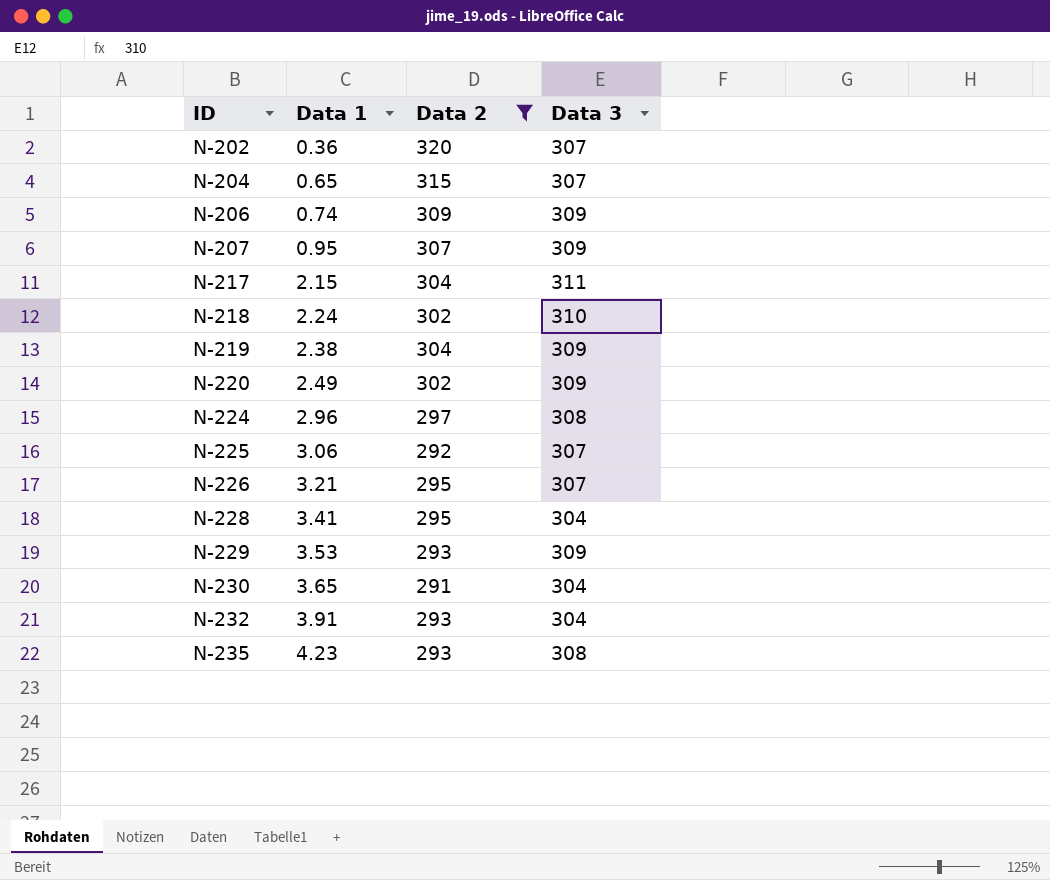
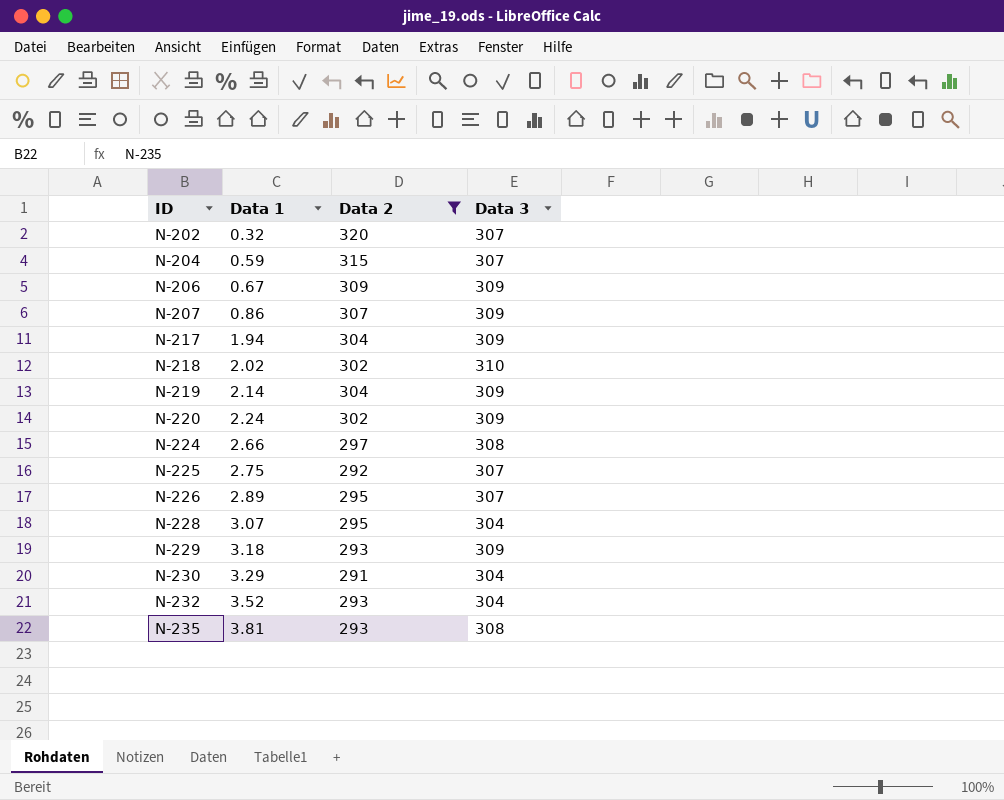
N-202 | Data 1: 0.36 -> 0.32
N-204 | Data 1: 0.65 -> 0.59
N-206 | Data 1: 0.74 -> 0.67
N-207 | Data 1: 0.95 -> 0.86
N-217 | Data 1: 2.15 -> 1.94
N-217 | Data 3: 311 -> 309
N-218 | Data 1: 2.24 -> 2.02
N-219 | Data 1: 2.38 -> 2.14
N-220 | Data 1: 2.49 -> 2.24
N-224 | Data 1: 2.96 -> 2.66
N-225 | Data 1: 3.06 -> 2.75
N-226 | Data 1: 3.21 -> 2.89
N-228 | Data 1: 3.41 -> 3.07
N-229 | Data 1: 3.53 -> 3.18
N-230 | Data 1: 3.65 -> 3.29
N-232 | Data 1: 3.91 -> 3.52
N-235 | Data 1: 4.23 -> 3.81

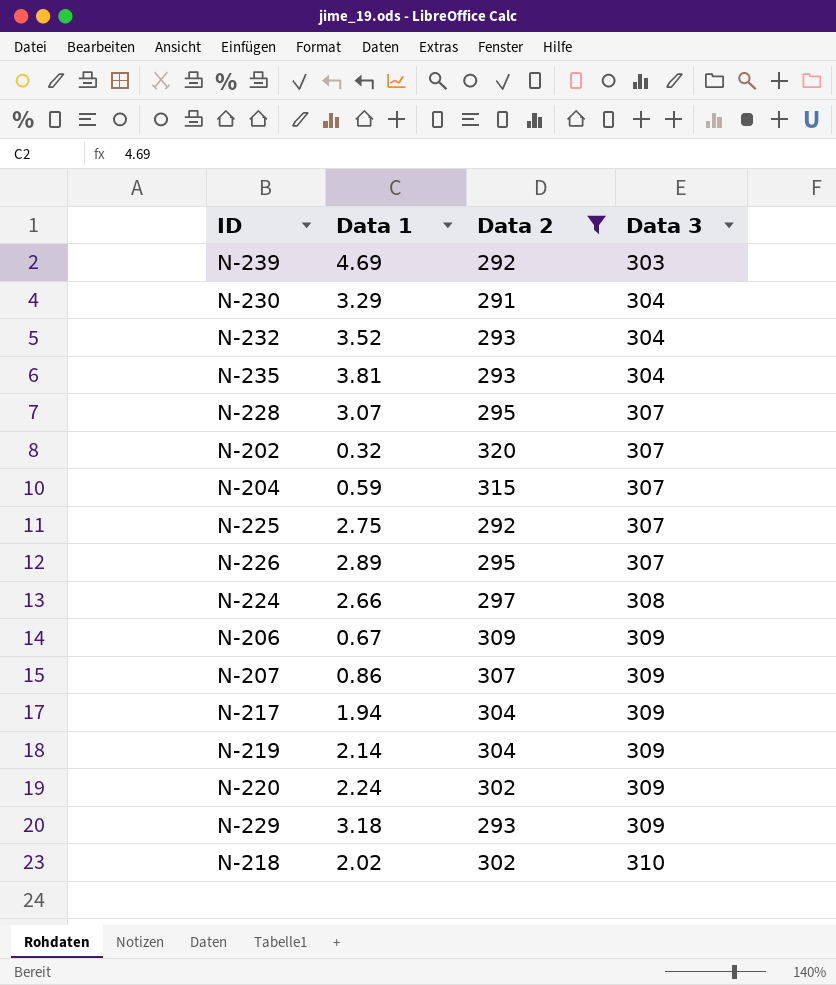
row order: ID ascending -> Data 3 ascending
row N-239: none -> 4.69 | 292 | 303
N-235 | Data 3: 308 -> 304
N-228 | Data 3: 304 -> 307

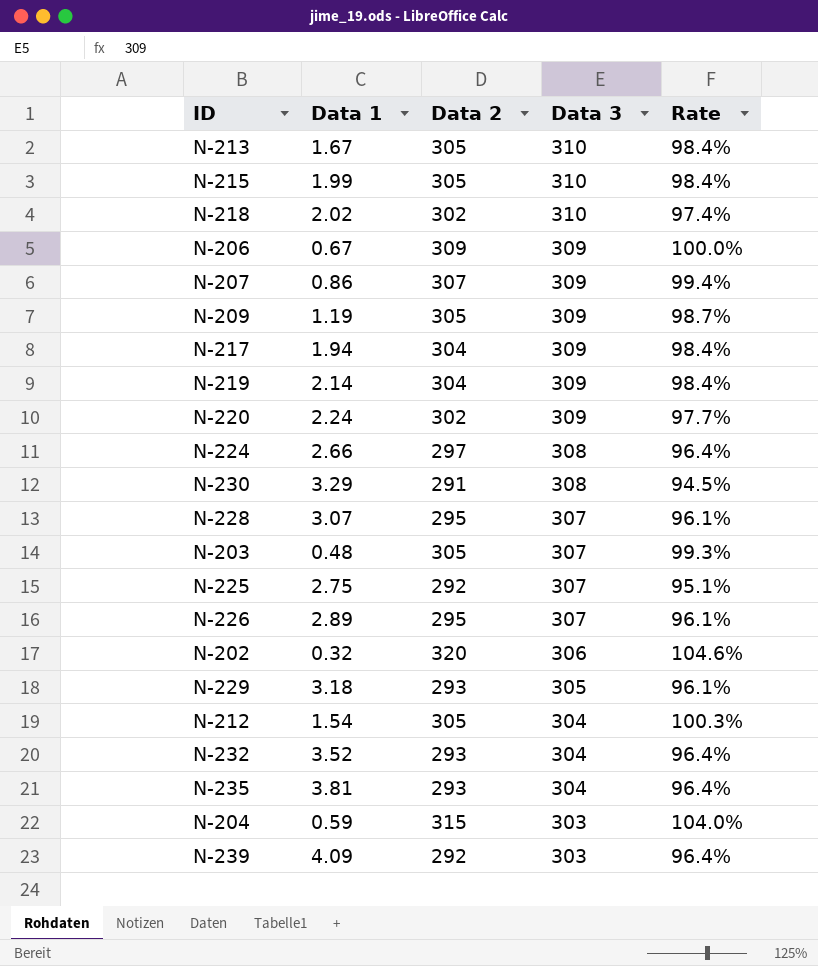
filter: Data 2 != 305 -> none
row order: Data 3 ascending -> Data 3 descending
column Rate | formula: none -> [Data 2] / [Data 3]
N-230 | Data 3: 304 -> 308
N-202 | Data 3: 307 -> 306
N-229 | Data 3: 309 -> 305
N-204 | Data 3: 307 -> 303
N-239 | Data 1: 4.69 -> 4.09

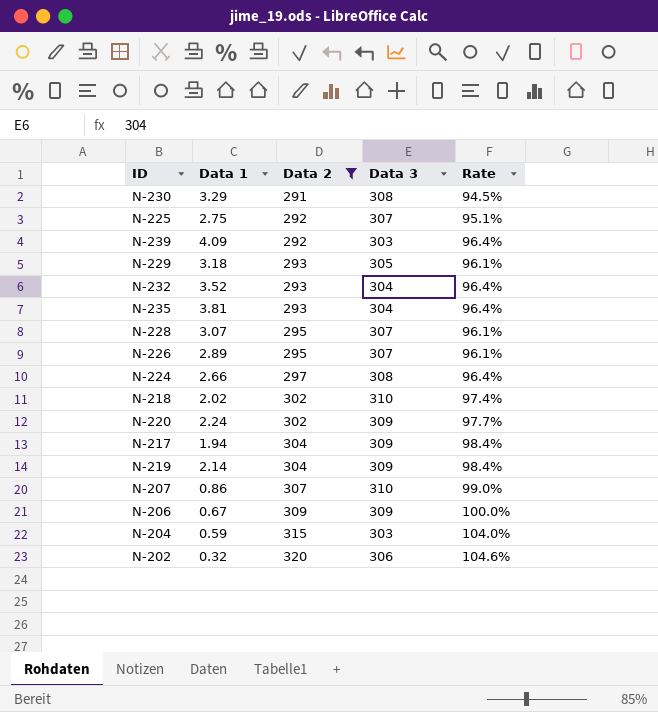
filter: none -> Data 2 != 305
row order: Data 3 descending -> Data 2 ascending
N-207 | Data 3: 309 -> 310
N-207 | Rate: 99.4% -> 99.0%

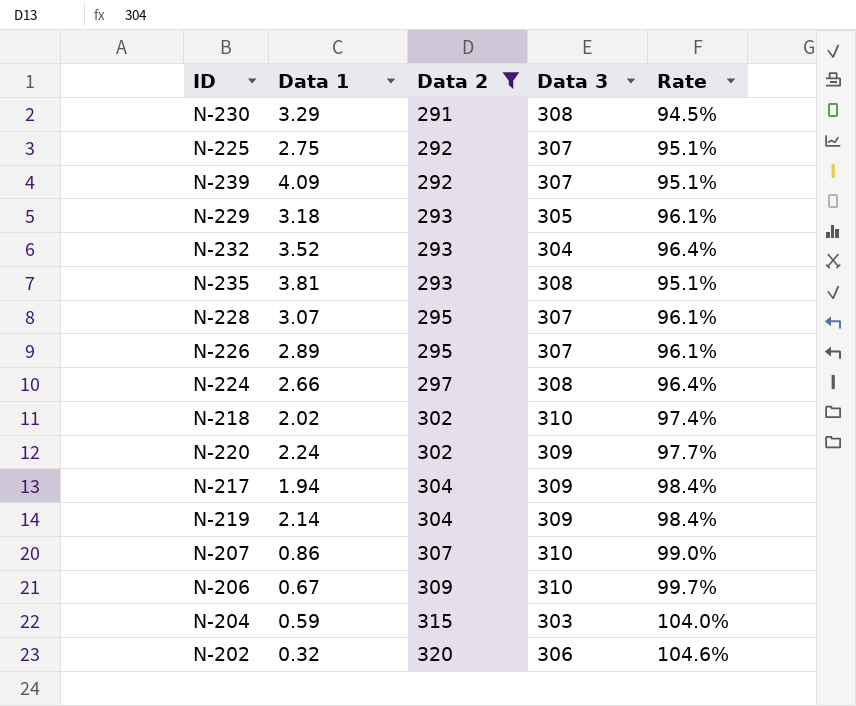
N-239 | Data 3: 303 -> 307
N-239 | Rate: 96.4% -> 95.1%
N-235 | Data 3: 304 -> 308
N-235 | Rate: 96.4% -> 95.1%
N-206 | Data 3: 309 -> 310
N-206 | Rate: 100.0% -> 99.7%

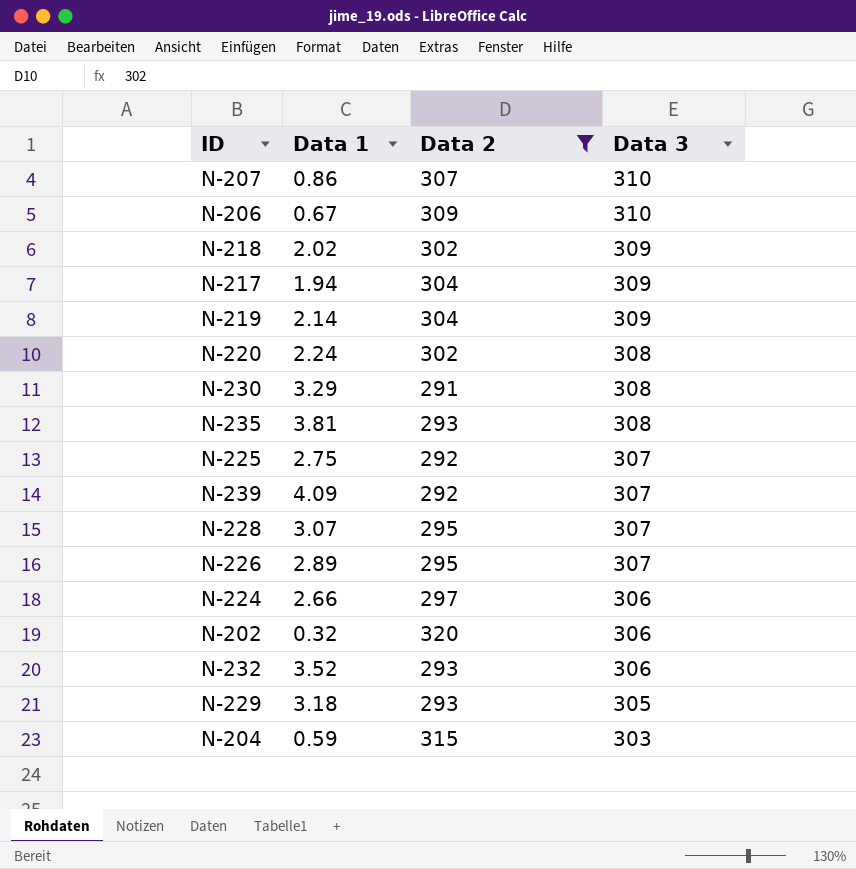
row order: Data 2 ascending -> Data 3 descending
column Rate | formula: [Data 2] / [Data 3] -> none
N-218 | Data 3: 310 -> 309
N-220 | Data 3: 309 -> 308
N-224 | Data 3: 308 -> 306
N-232 | Data 3: 304 -> 306

